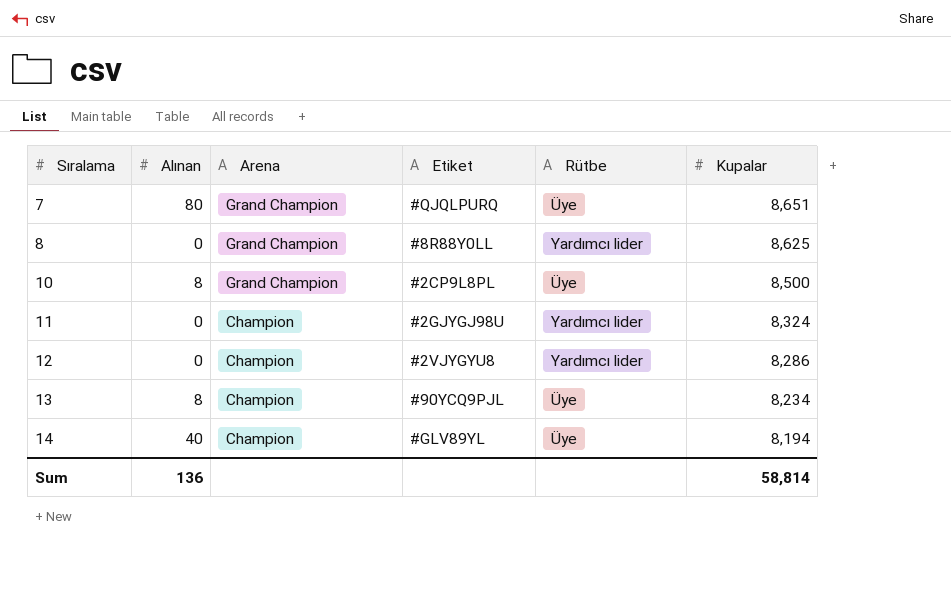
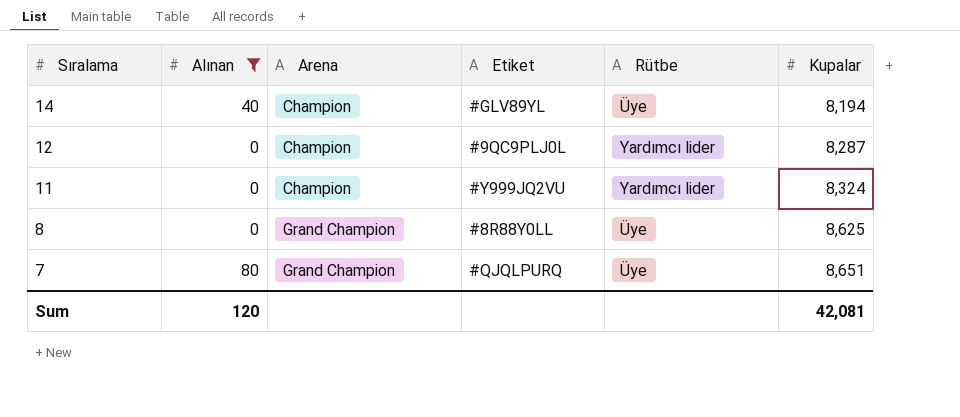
filter: none -> Alınan != 8
row order: Sıralama ascending -> Sıralama descending
12 | Etiket: #2VJYGYU8 -> #9QC9PLJ0L
12 | Kupalar: 8,286 -> 8,287
11 | Etiket: #2GJYGJ98U -> #Y999JQ2VU
8 | Rütbe: Yardımcı lider -> Üye
Sum | Alınan: 136 -> 120
Sum | Kupalar: 58,814 -> 42,081

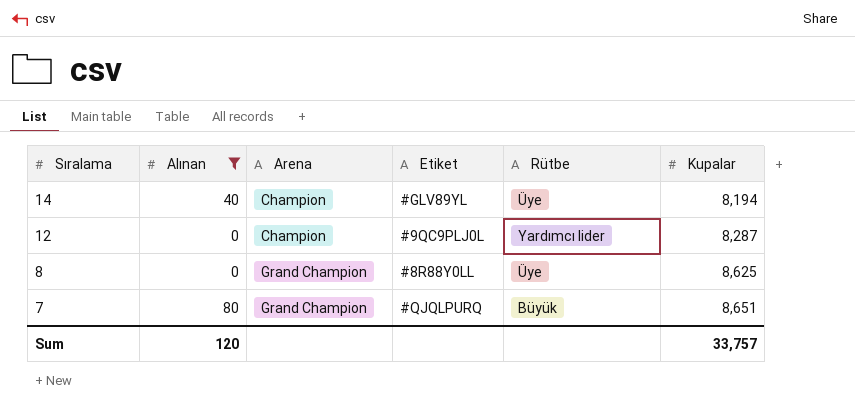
row 11: 0 | Champion | #Y999JQ2VU | Yardımcı lider | 8,324 -> none
7 | Rütbe: Üye -> Büyük
Sum | Kupalar: 42,081 -> 33,757

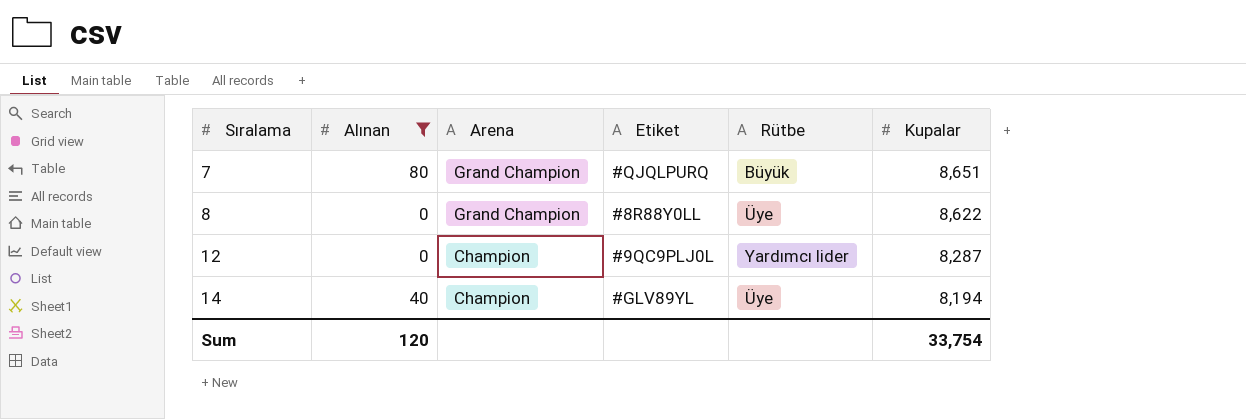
row order: Sıralama descending -> Sıralama ascending
8 | Kupalar: 8,625 -> 8,622
Sum | Kupalar: 33,757 -> 33,754

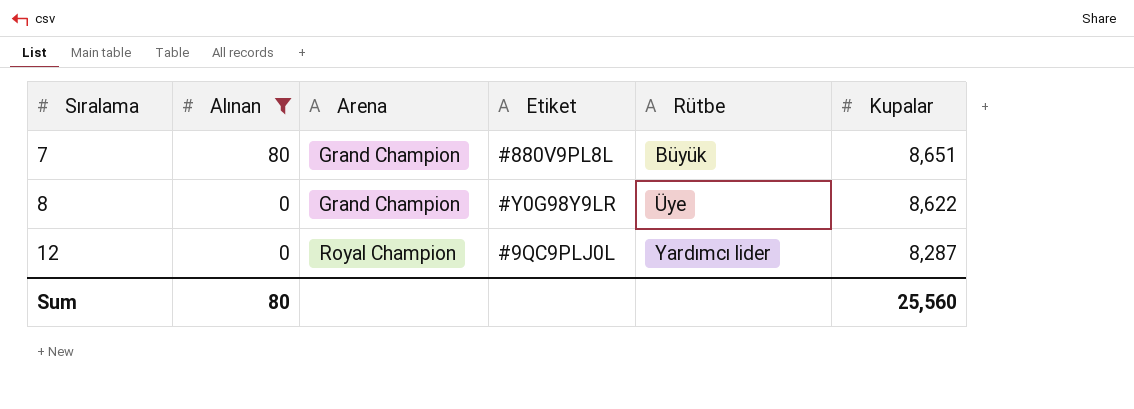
row 14: 40 | Champion | #GLV89YL | Üye | 8,194 -> none
7 | Etiket: #QJQLPURQ -> #880V9PL8L
8 | Etiket: #8R88Y0LL -> #Y0G98Y9LR
12 | Arena: Champion -> Royal Champion
Sum | Alınan: 120 -> 80
Sum | Kupalar: 33,754 -> 25,560

